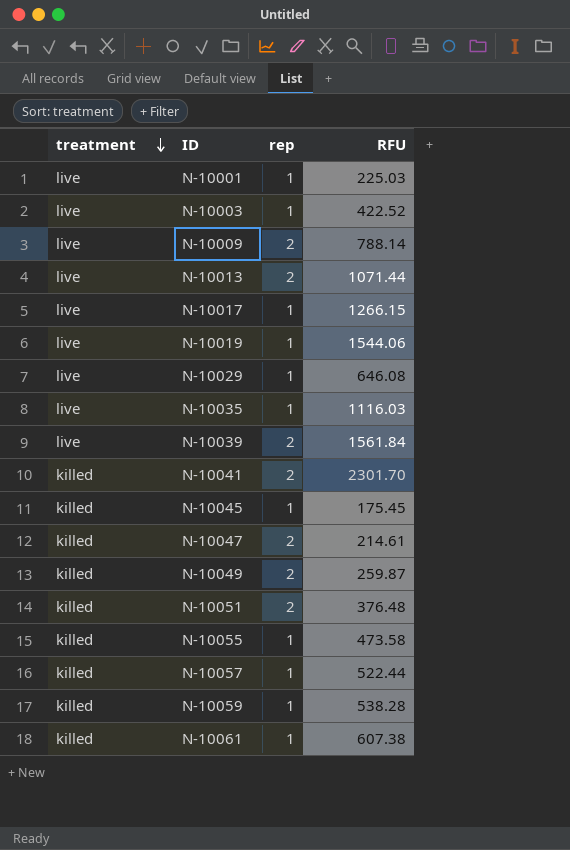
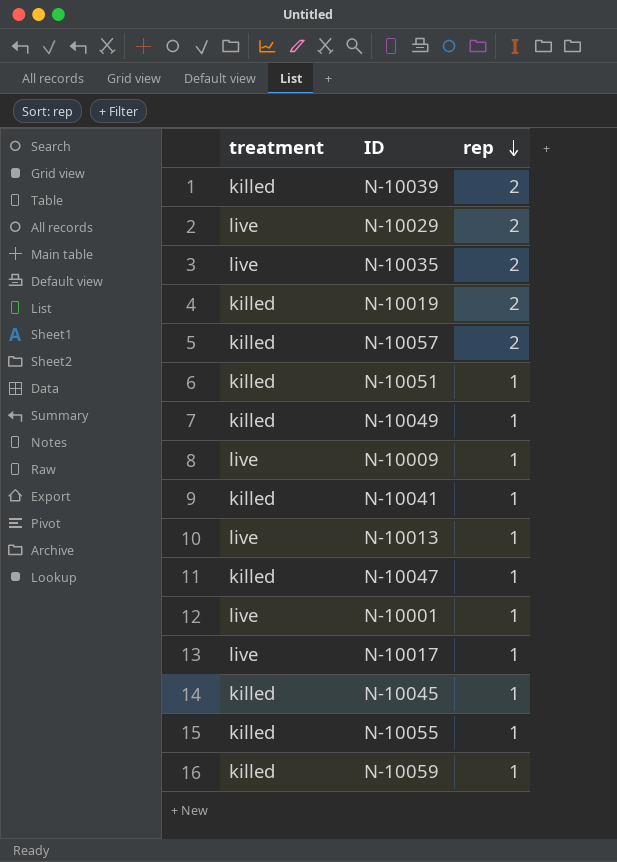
row order: treatment descending -> rep descending
column RFU | position: 4 -> none
row N-10003: live | 1 | 422.52 -> none
row N-10061: killed | 1 | 607.38 -> none
N-10039 | treatment: live -> killed
N-10029 | rep: 1 -> 2
N-10035 | rep: 1 -> 2
N-10019 | treatment: live -> killed
N-10019 | rep: 1 -> 2
N-10057 | rep: 1 -> 2
N-10051 | rep: 2 -> 1
N-10049 | rep: 2 -> 1
N-10009 | rep: 2 -> 1
N-10041 | rep: 2 -> 1
N-10013 | rep: 2 -> 1
N-10047 | rep: 2 -> 1

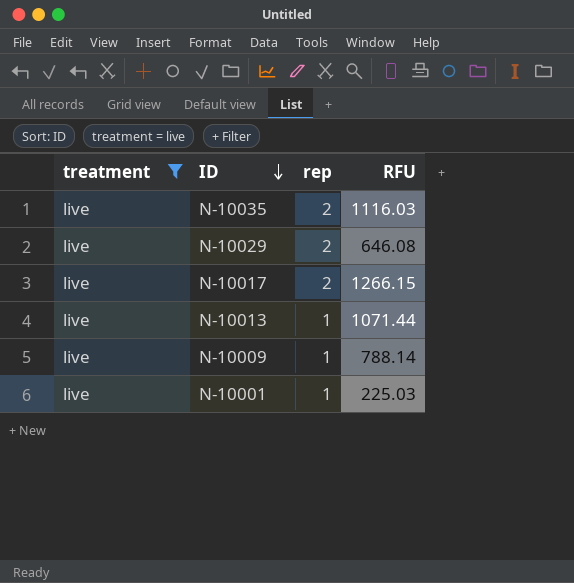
filter: none -> treatment = live
row order: rep descending -> ID descending
column RFU | position: none -> 4
N-10017 | rep: 1 -> 2

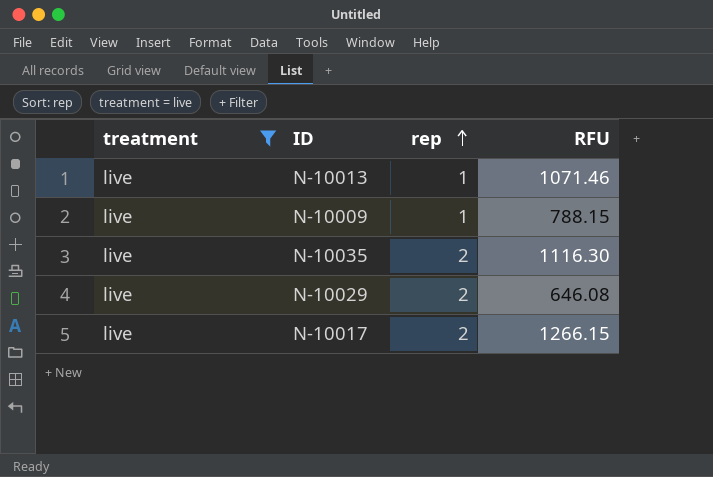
row order: ID descending -> rep ascending
row N-10001: live | 1 | 225.03 -> none
N-10013 | RFU: 1071.44 -> 1071.46
N-10009 | RFU: 788.14 -> 788.15
N-10035 | RFU: 1116.03 -> 1116.30

